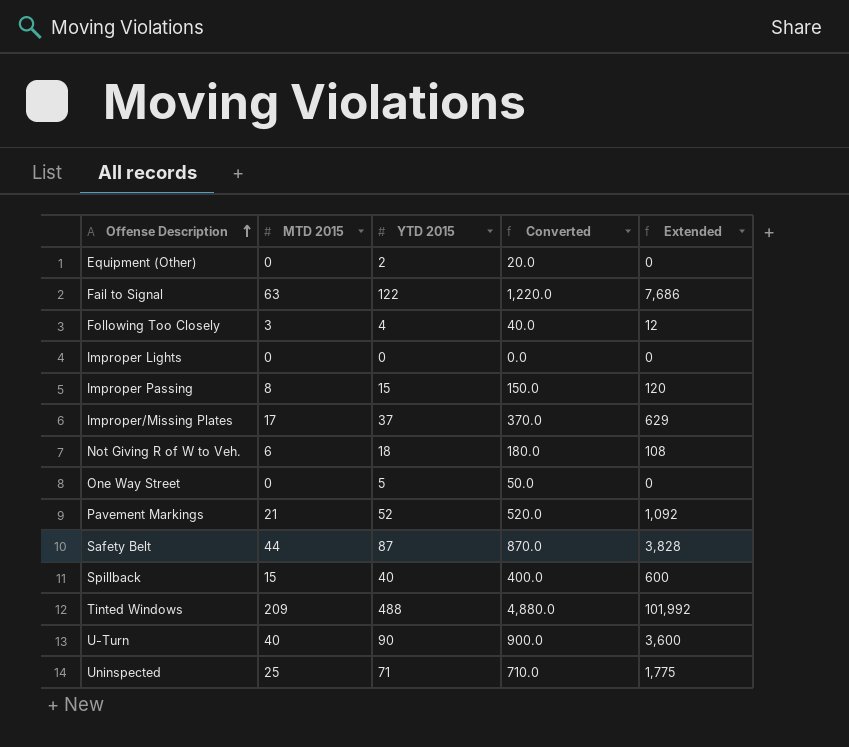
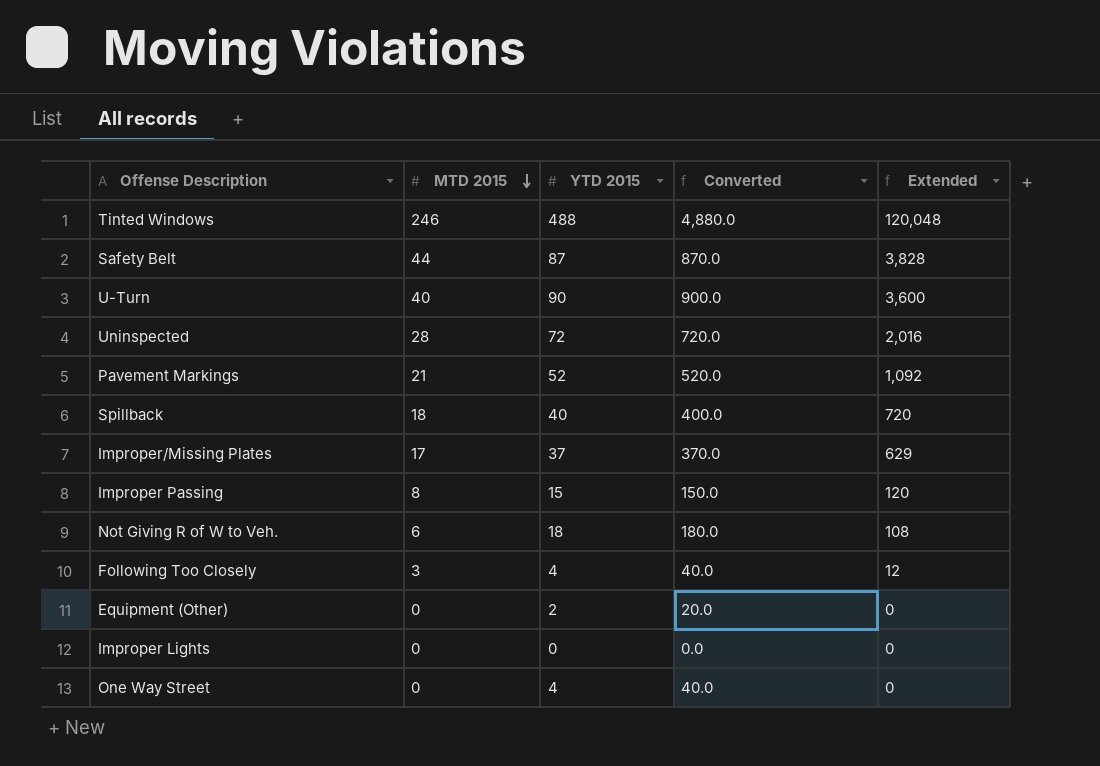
row order: Offense Description ascending -> MTD 2015 descending
row Fail to Signal: 63 | 122 | 1,220.0 | 7,686 -> none
Tinted Windows | MTD 2015: 209 -> 246
Tinted Windows | Extended: 101,992 -> 120,048
Uninspected | MTD 2015: 25 -> 28
Uninspected | YTD 2015: 71 -> 72
Uninspected | Converted: 710.0 -> 720.0
Uninspected | Extended: 1,775 -> 2,016
Spillback | MTD 2015: 15 -> 18
Spillback | Extended: 600 -> 720
One Way Street | YTD 2015: 5 -> 4
One Way Street | Converted: 50.0 -> 40.0

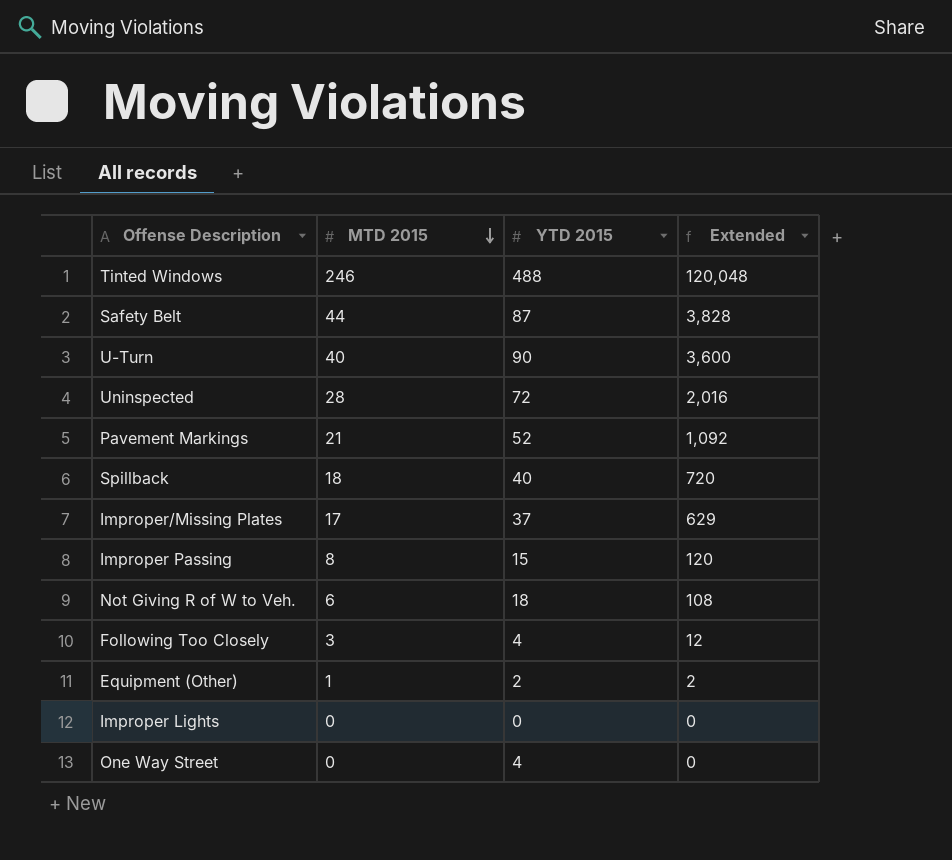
column Converted | formula: [YTD 2015] * 10 -> none
Equipment (Other) | MTD 2015: 0 -> 1
Equipment (Other) | Extended: 0 -> 2

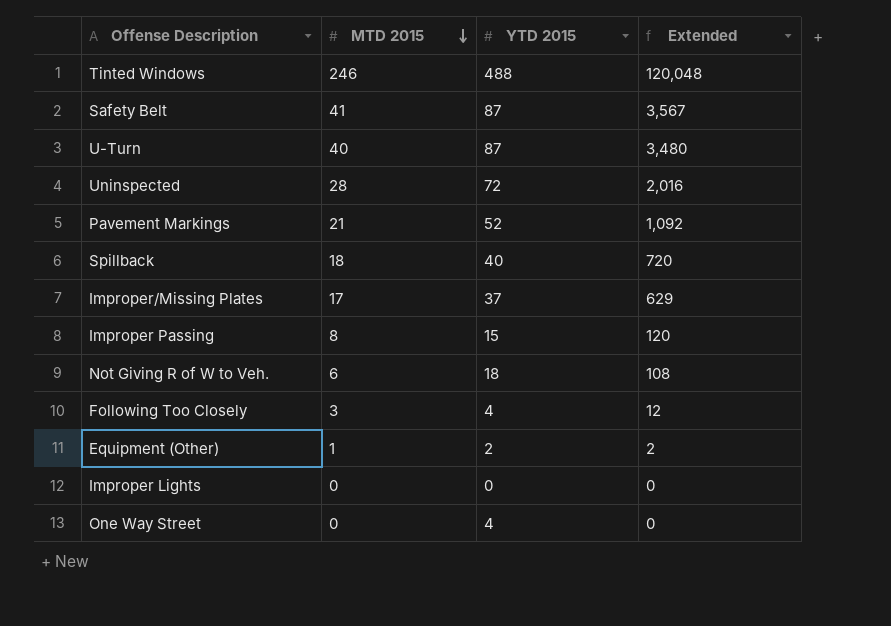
Safety Belt | MTD 2015: 44 -> 41
Safety Belt | Extended: 3,828 -> 3,567
U-Turn | YTD 2015: 90 -> 87
U-Turn | Extended: 3,600 -> 3,480

